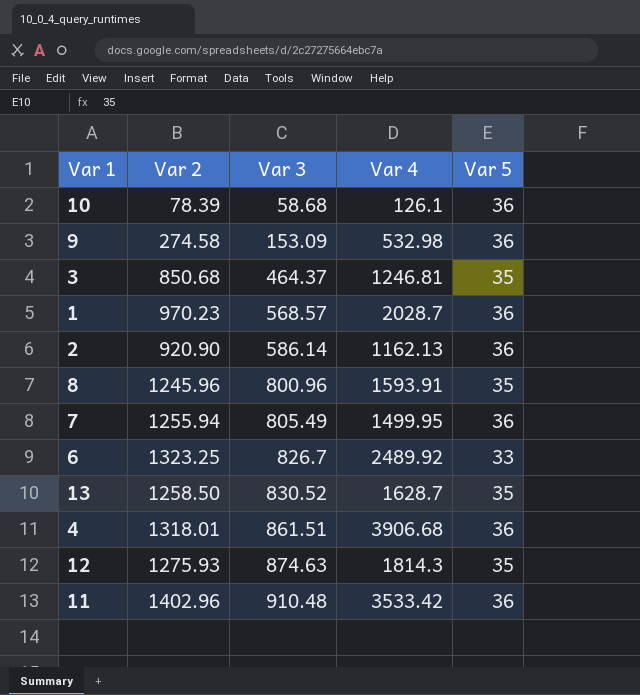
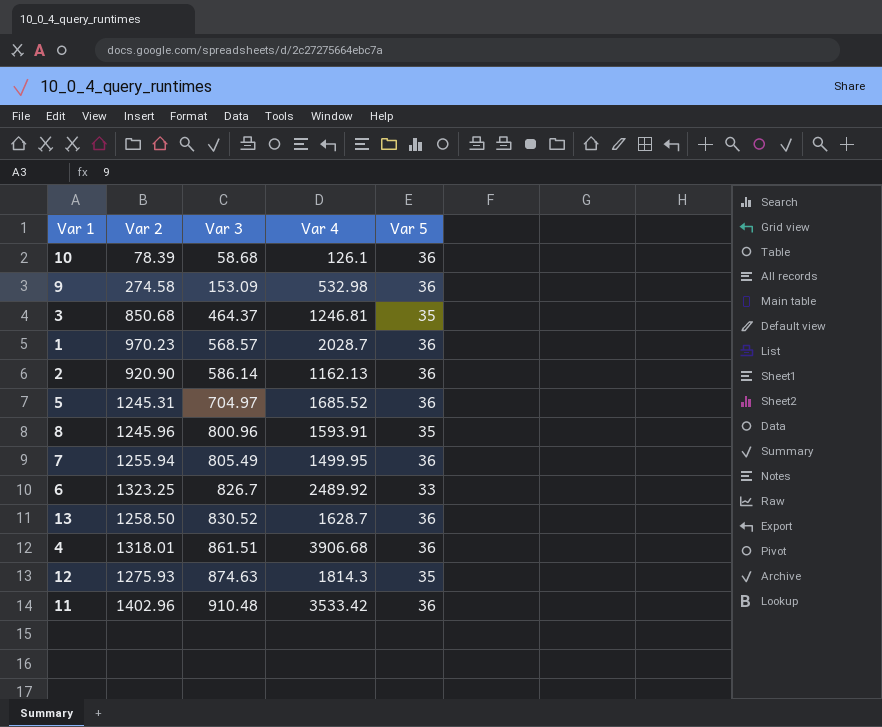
row 5: none -> 1245.31 | 704.97 | 1685.52 | 36
13 | Var 5: 35 -> 36

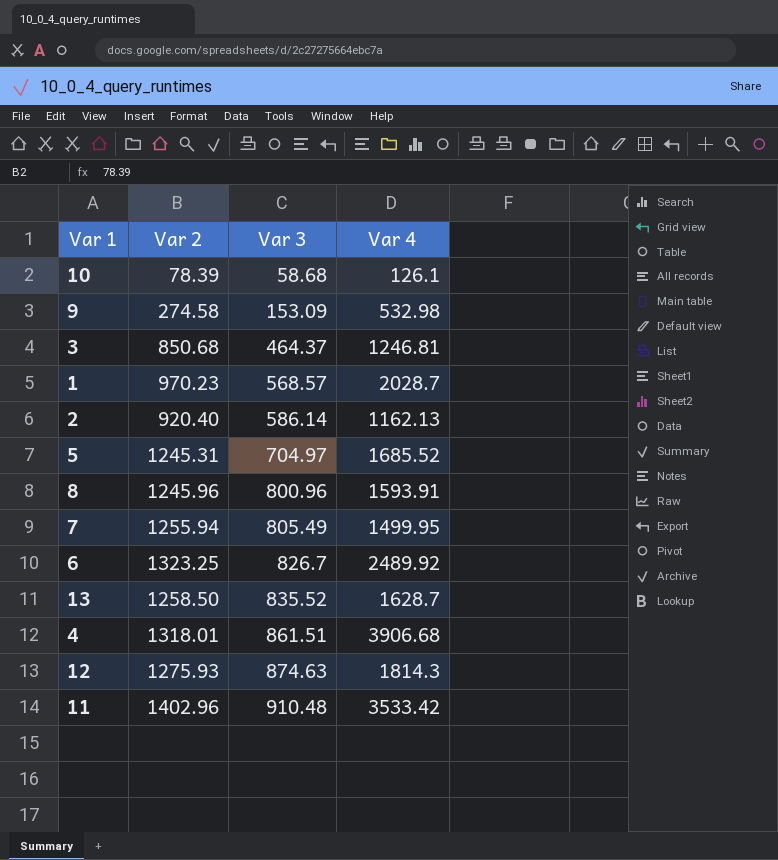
column Var 5 | position: 5 -> none
2 | Var 2: 920.90 -> 920.40
13 | Var 3: 830.52 -> 835.52

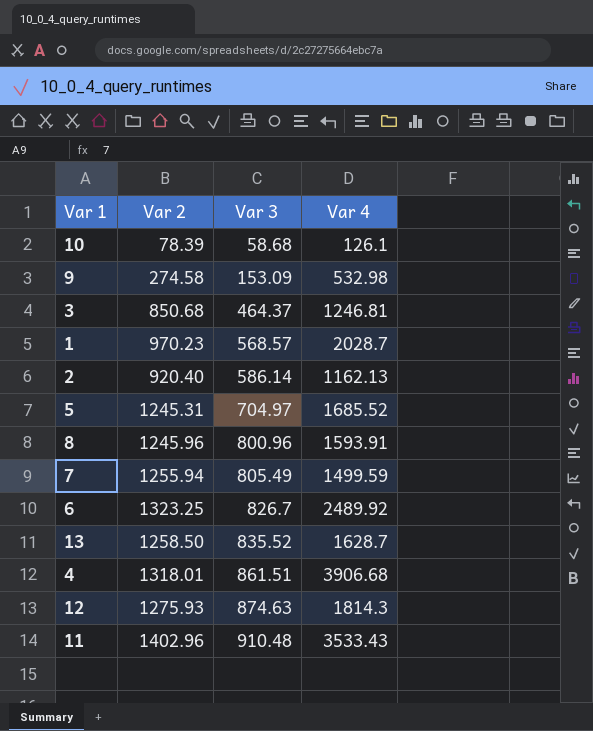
7 | Var 4: 1499.95 -> 1499.59
11 | Var 4: 3533.42 -> 3533.43

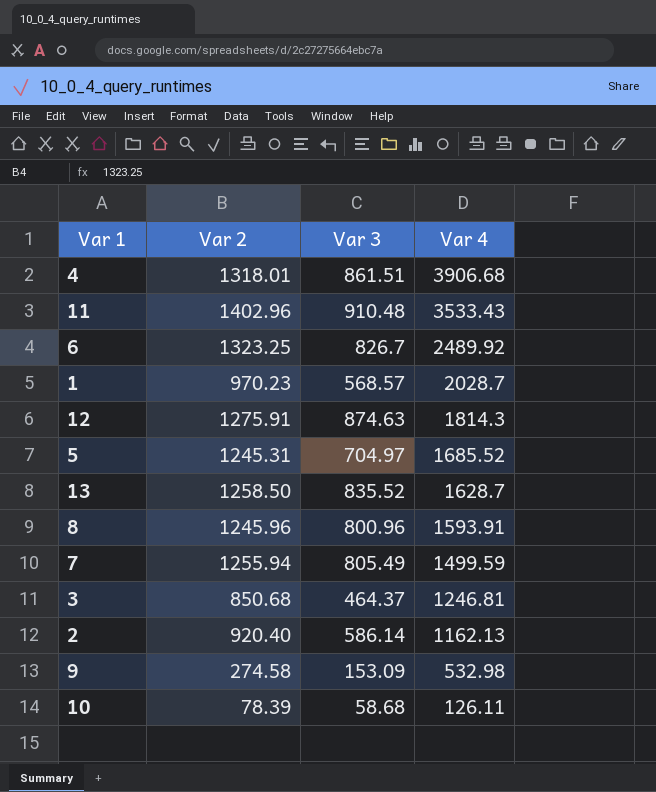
row order: Var 3 ascending -> Var 4 descending
12 | Var 2: 1275.93 -> 1275.91
10 | Var 4: 126.1 -> 126.11

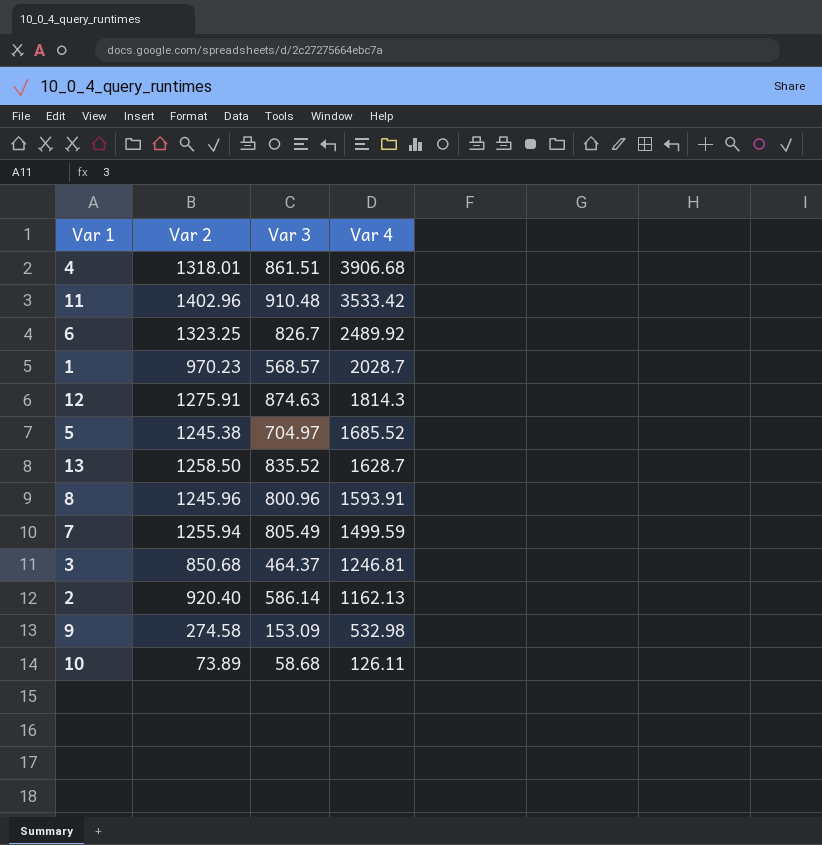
11 | Var 4: 3533.43 -> 3533.42
5 | Var 2: 1245.31 -> 1245.38
10 | Var 2: 78.39 -> 73.89

